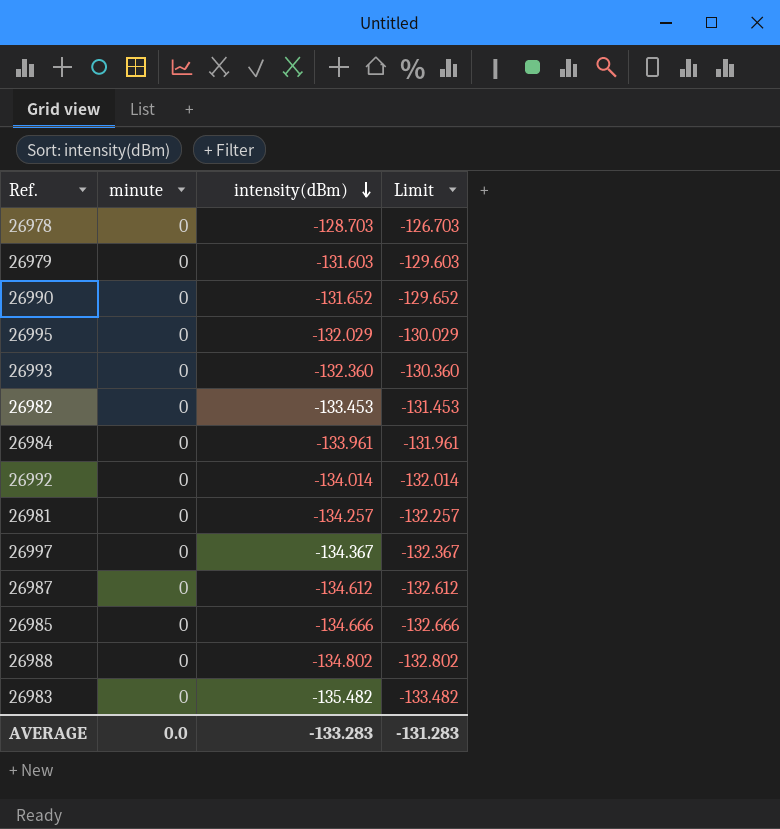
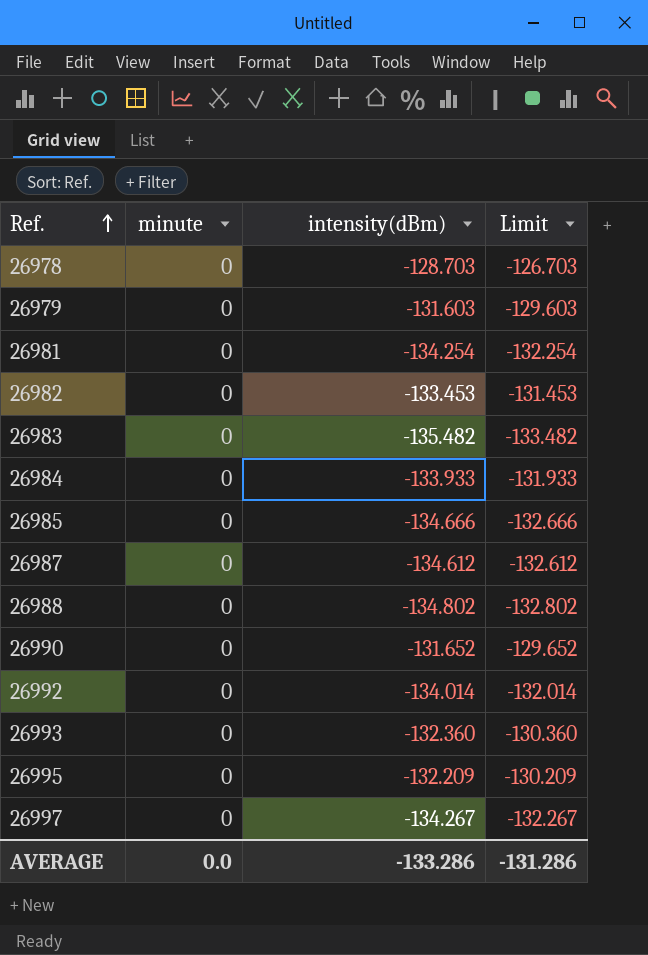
row order: intensity(dBm) descending -> Ref. ascending
26981 | intensity(dBm): -134.257 -> -134.254
26981 | Limit: -132.257 -> -132.254
26984 | intensity(dBm): -133.961 -> -133.933
26984 | Limit: -131.961 -> -131.933
26995 | intensity(dBm): -132.029 -> -132.209
26995 | Limit: -130.029 -> -130.209
26997 | intensity(dBm): -134.367 -> -134.267
26997 | Limit: -132.367 -> -132.267
AVERAGE | intensity(dBm): -133.283 -> -133.286
AVERAGE | Limit: -131.283 -> -131.286

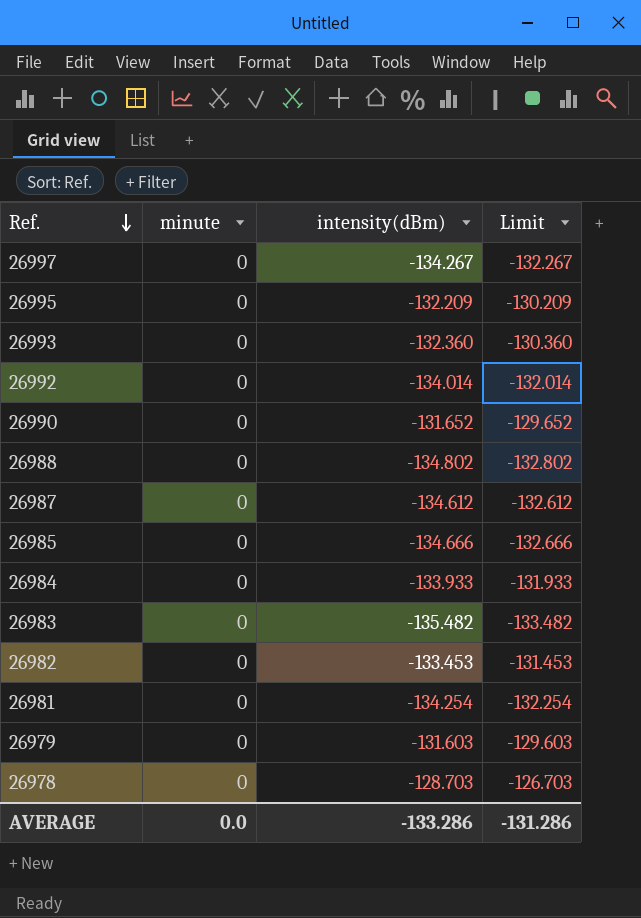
row order: Ref. ascending -> Ref. descending

